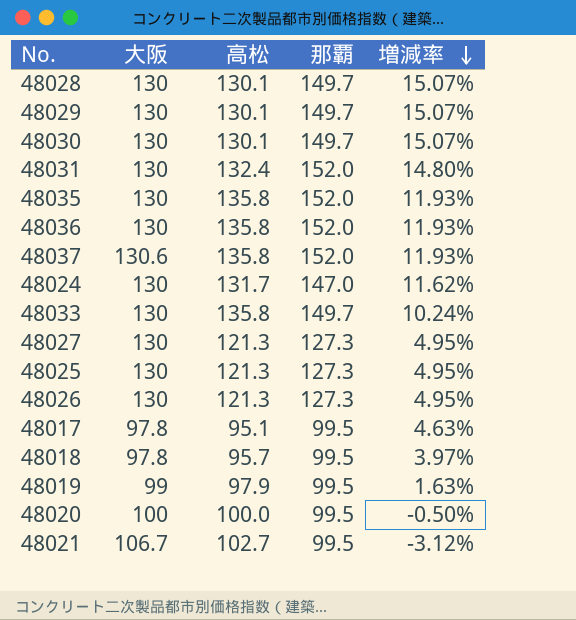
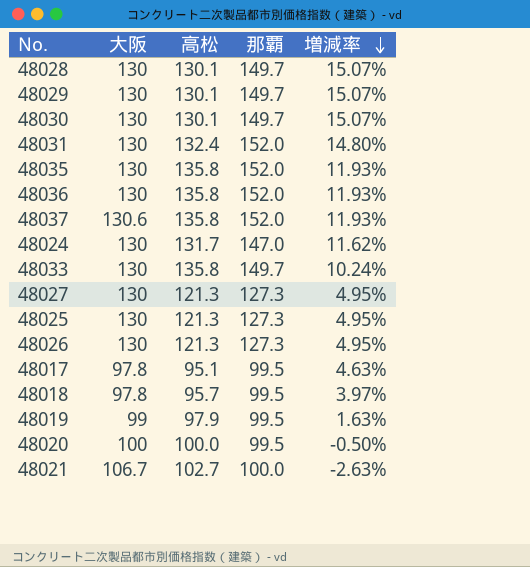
48021 | 那覇: 99.5 -> 100.0
48021 | 増減率: -3.12% -> -2.63%

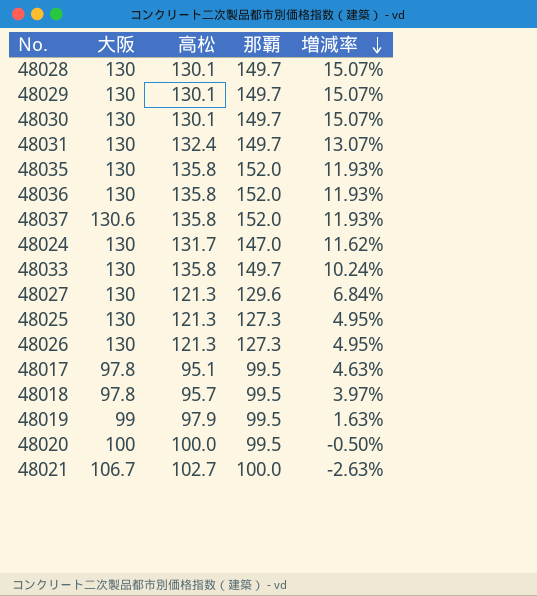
48031 | 那覇: 152.0 -> 149.7
48031 | 増減率: 14.80% -> 13.07%
48027 | 那覇: 127.3 -> 129.6
48027 | 増減率: 4.95% -> 6.84%

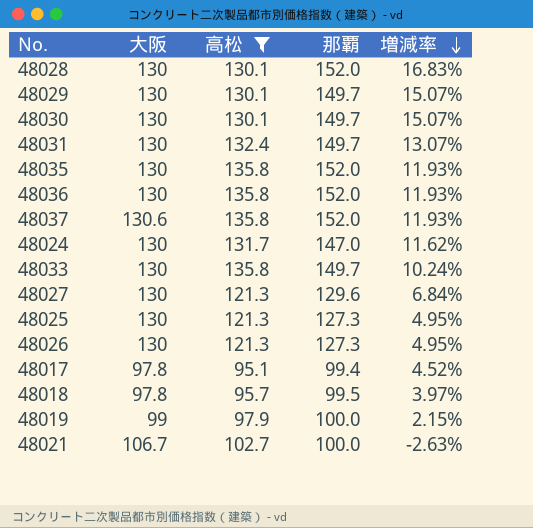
filter: none -> 高松 != 100.0
48028 | 那覇: 149.7 -> 152.0
48028 | 増減率: 15.07% -> 16.83%
48017 | 那覇: 99.5 -> 99.4
48017 | 増減率: 4.63% -> 4.52%
48019 | 那覇: 99.5 -> 100.0
48019 | 増減率: 1.63% -> 2.15%

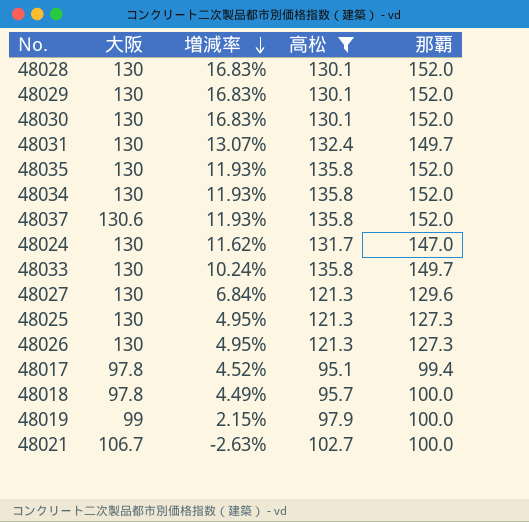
column 増減率 | position: 5 -> 3
row 48036: 130 | 135.8 | 152.0 | 11.93% -> none
48029 | 増減率: 15.07% -> 16.83%
48029 | 那覇: 149.7 -> 152.0
48030 | 増減率: 15.07% -> 16.83%
48030 | 那覇: 149.7 -> 152.0
row 48034: none -> 130 | 11.93% | 135.8 | 152.0
48018 | 増減率: 3.97% -> 4.49%
48018 | 那覇: 99.5 -> 100.0

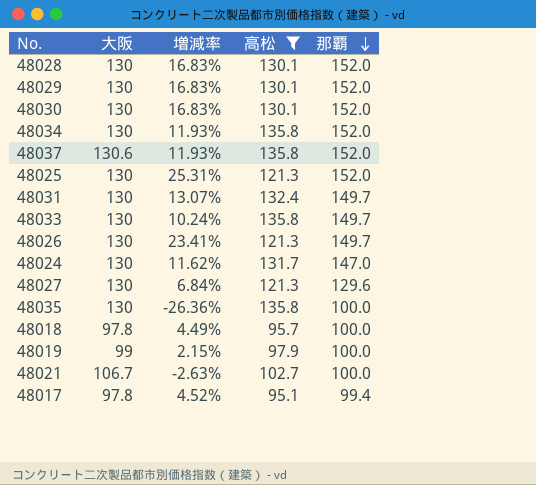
row order: 増減率 descending -> 那覇 descending
48025 | 増減率: 4.95% -> 25.31%
48025 | 那覇: 127.3 -> 152.0
48026 | 増減率: 4.95% -> 23.41%
48026 | 那覇: 127.3 -> 149.7
48035 | 増減率: 11.93% -> -26.36%
48035 | 那覇: 152.0 -> 100.0

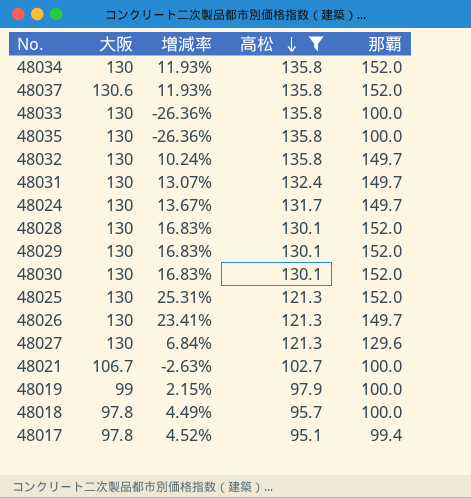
row order: 那覇 descending -> 高松 descending
48033 | 増減率: 10.24% -> -26.36%
48033 | 那覇: 149.7 -> 100.0
row 48032: none -> 130 | 10.24% | 135.8 | 149.7
48024 | 増減率: 11.62% -> 13.67%
48024 | 那覇: 147.0 -> 149.7

